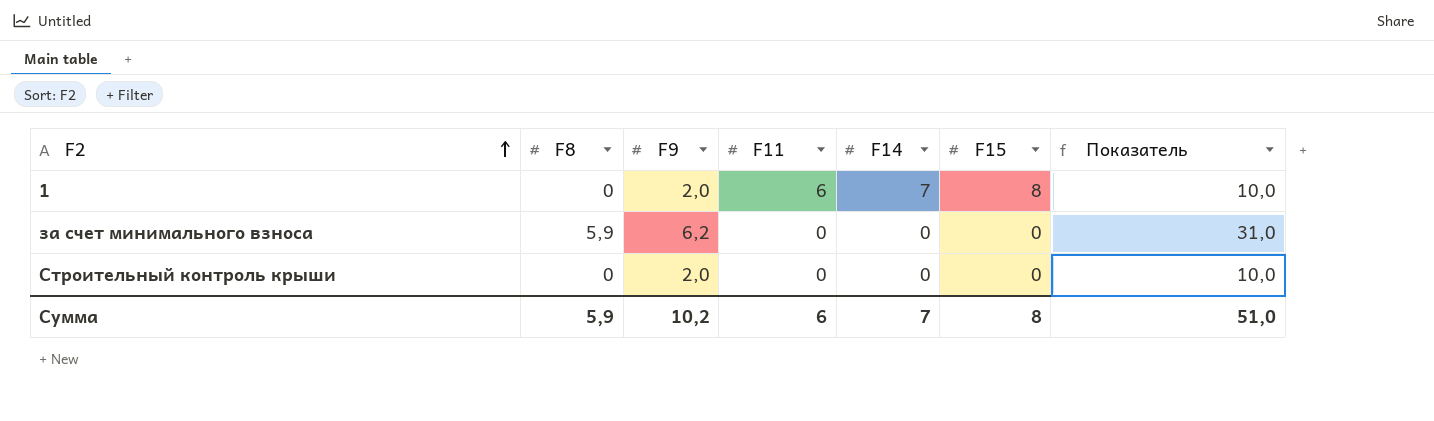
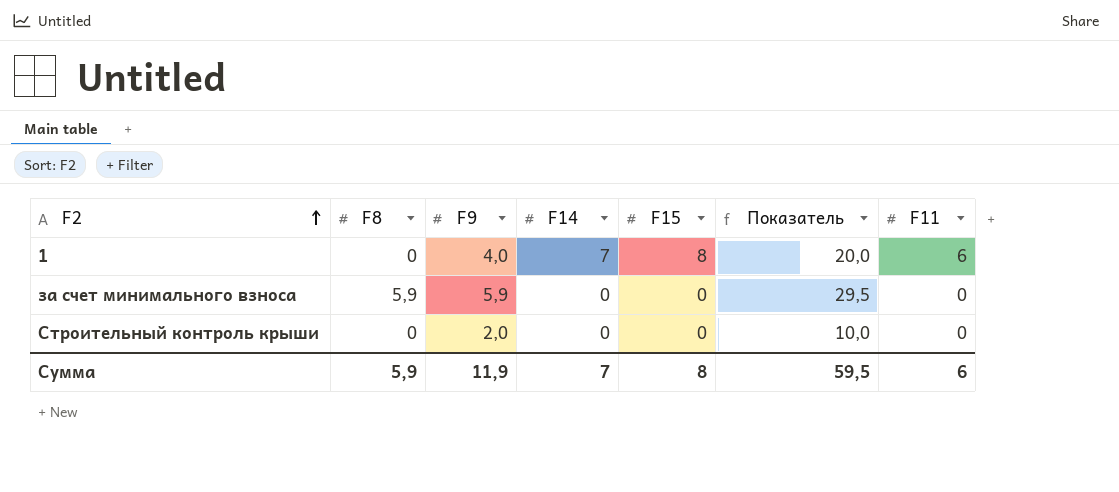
column F11 | position: 4 -> 7
1 | F9: 2,0 -> 4,0
1 | Показатель: 10,0 -> 20,0
за счет минимального взноса | F9: 6,2 -> 5,9
за счет минимального взноса | Показатель: 31,0 -> 29,5
Сумма | F9: 10,2 -> 11,9
Сумма | Показатель: 51,0 -> 59,5

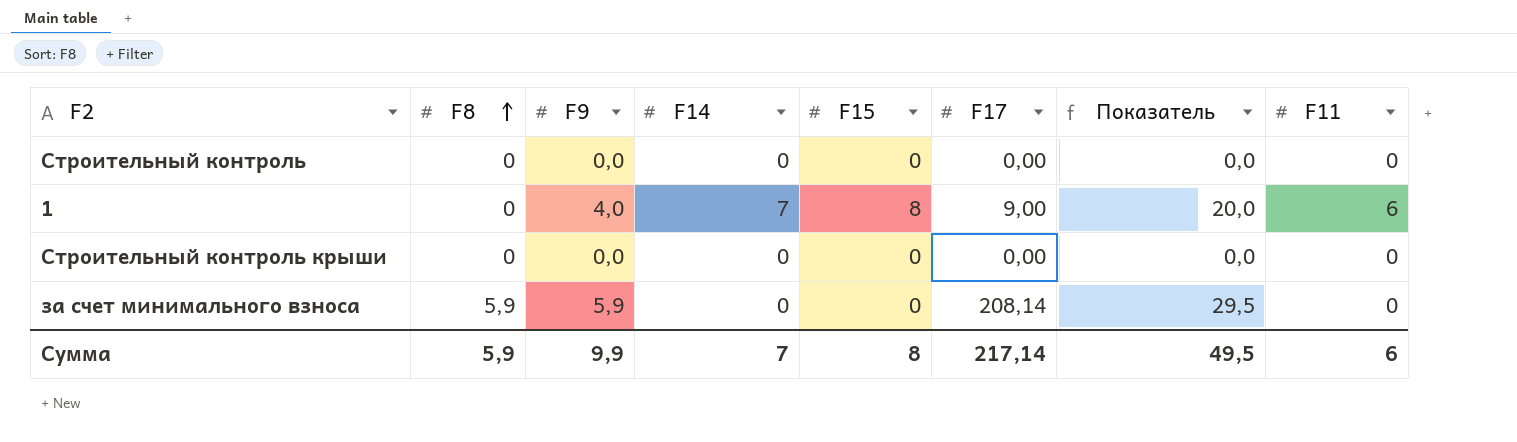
row order: F2 ascending -> F8 ascending
column F17 | position: none -> 6
row Строительный контроль: none -> 0 | 0,0 | 0 | 0 | 0,00 | 0,0 | 0
Строительный контроль крыши | F9: 2,0 -> 0,0
Строительный контроль крыши | Показатель: 10,0 -> 0,0
Сумма | F9: 11,9 -> 9,9
Сумма | Показатель: 59,5 -> 49,5

